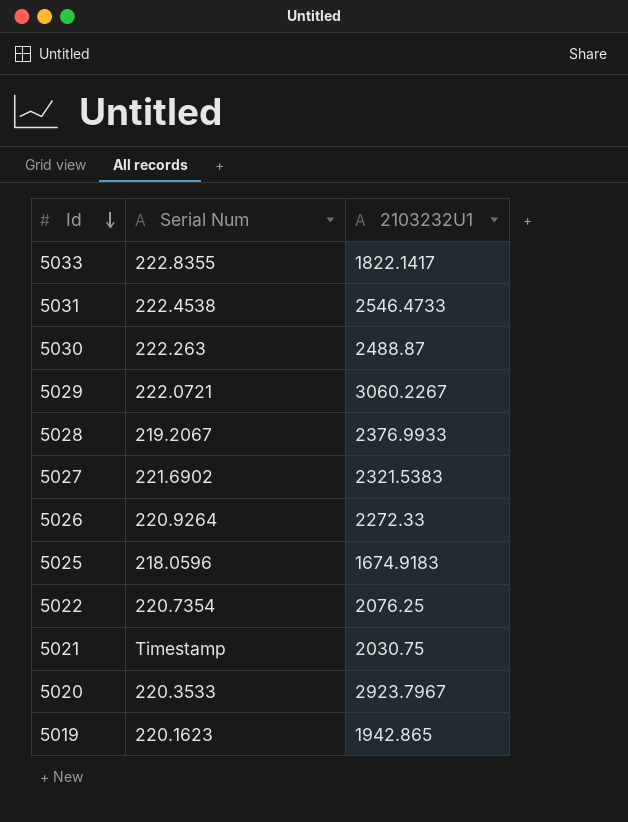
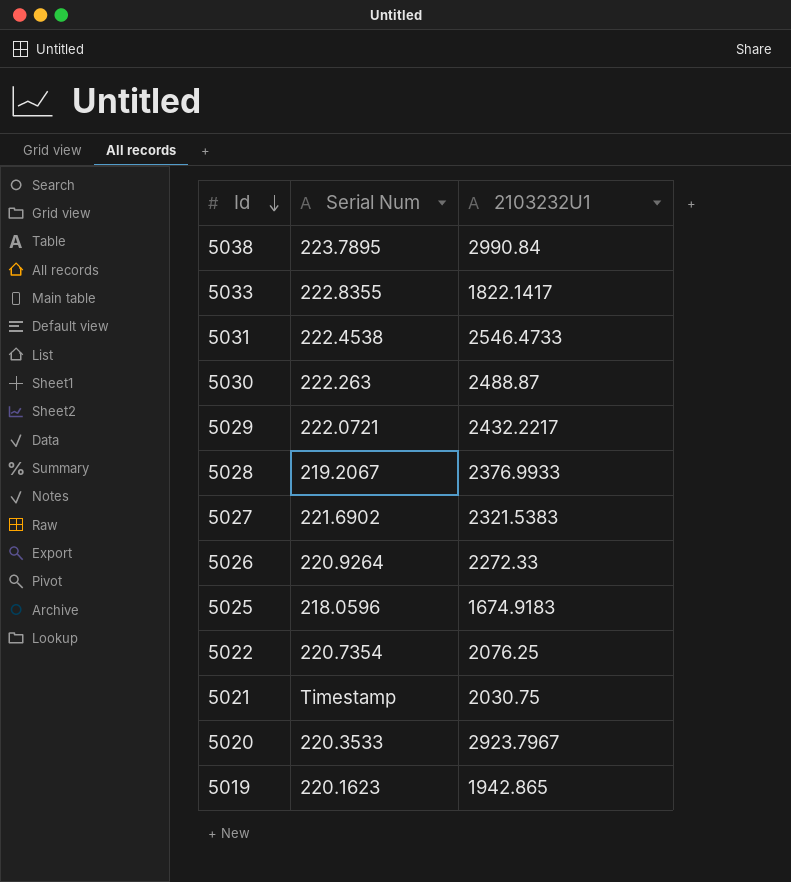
row 5038: none -> 223.7895 | 2990.84
5029 | 2103232U1: 3060.2267 -> 2432.2217

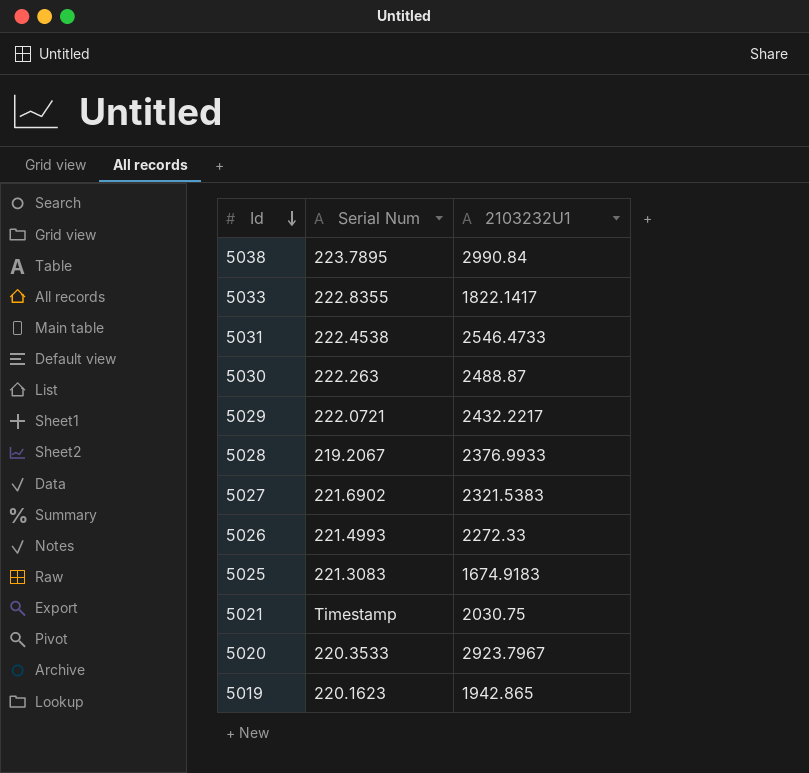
row 5022: 220.7354 | 2076.25 -> none
5026 | Serial Num: 220.9264 -> 221.4993
5025 | Serial Num: 218.0596 -> 221.3083

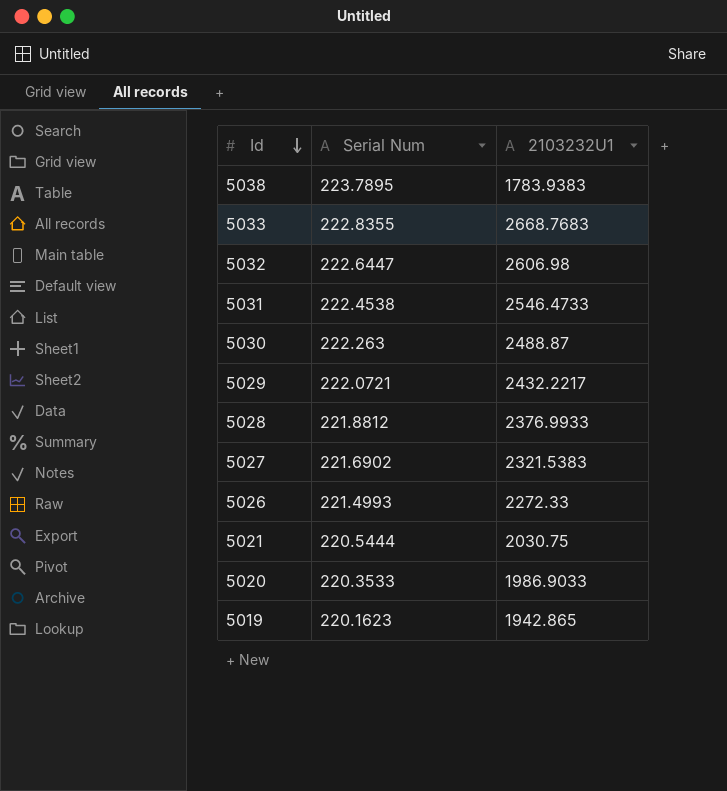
row 5025: 221.3083 | 1674.9183 -> none
5038 | 2103232U1: 2990.84 -> 1783.9383
5033 | 2103232U1: 1822.1417 -> 2668.7683
row 5032: none -> 222.6447 | 2606.98
5028 | Serial Num: 219.2067 -> 221.8812
5021 | Serial Num: Timestamp -> 220.5444
5020 | 2103232U1: 2923.7967 -> 1986.9033

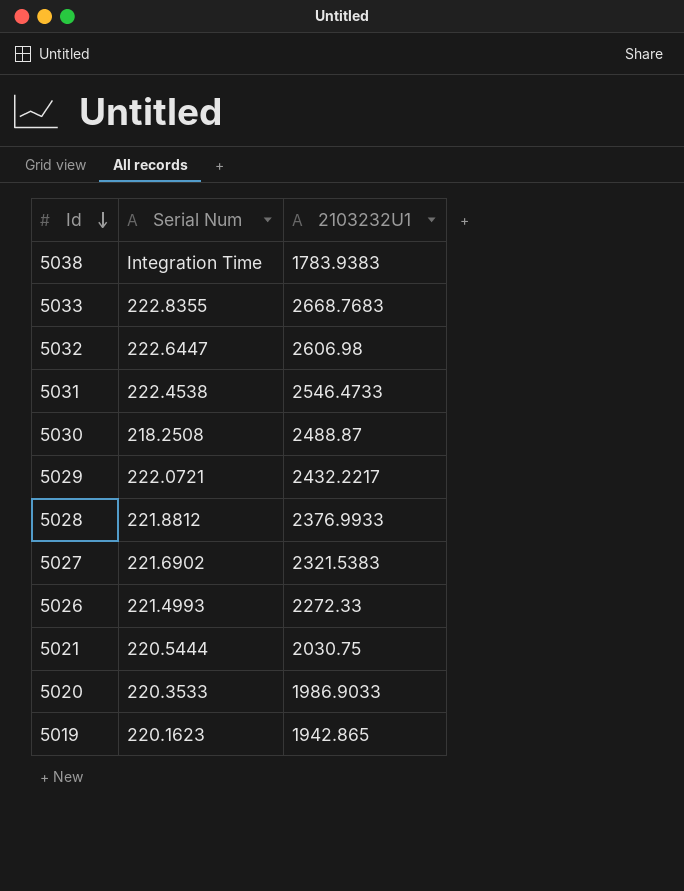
5038 | Serial Num: 223.7895 -> Integration Time
5030 | Serial Num: 222.263 -> 218.2508

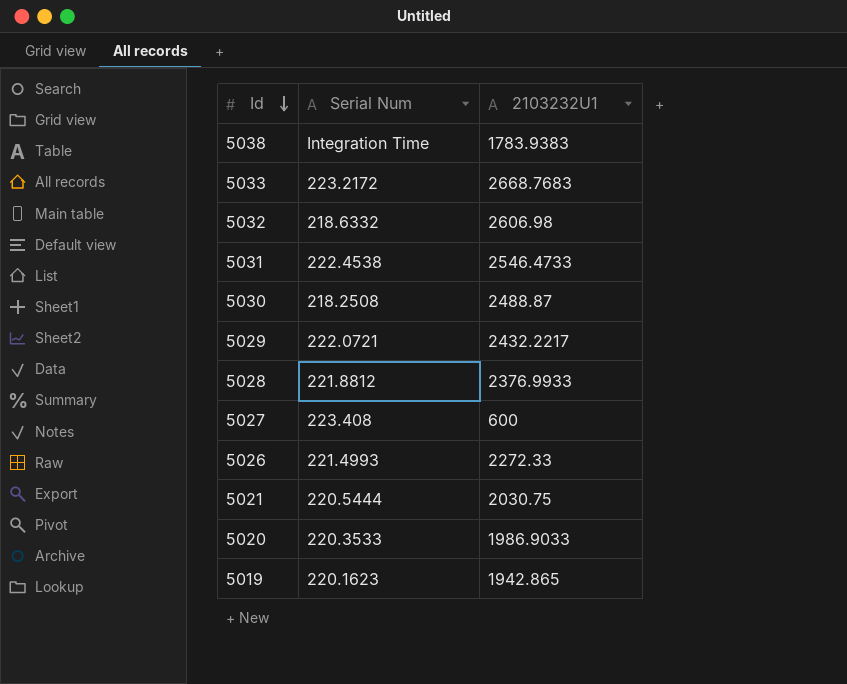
5033 | Serial Num: 222.8355 -> 223.2172
5032 | Serial Num: 222.6447 -> 218.6332
5027 | Serial Num: 221.6902 -> 223.408
5027 | 2103232U1: 2321.5383 -> 600

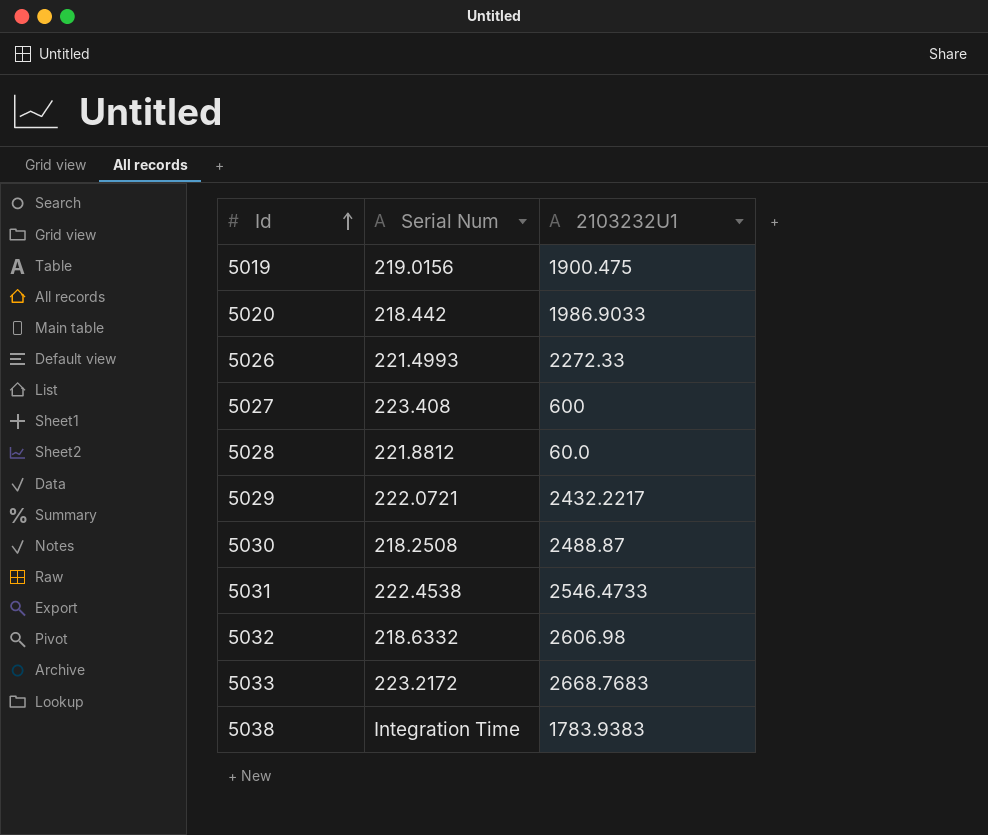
row order: Id descending -> Id ascending
row 5021: 220.5444 | 2030.75 -> none
5019 | Serial Num: 220.1623 -> 219.0156
5019 | 2103232U1: 1942.865 -> 1900.475
5020 | Serial Num: 220.3533 -> 218.442
5028 | 2103232U1: 2376.9933 -> 60.0

